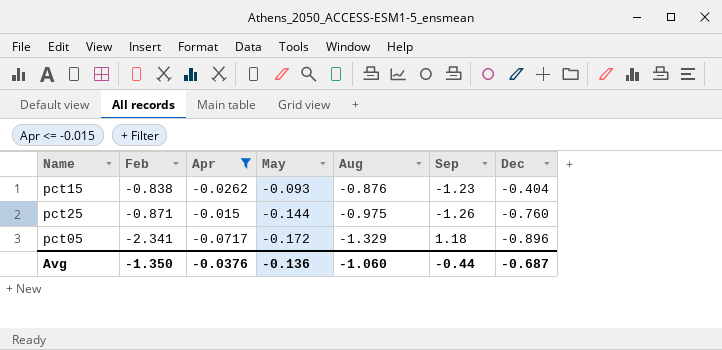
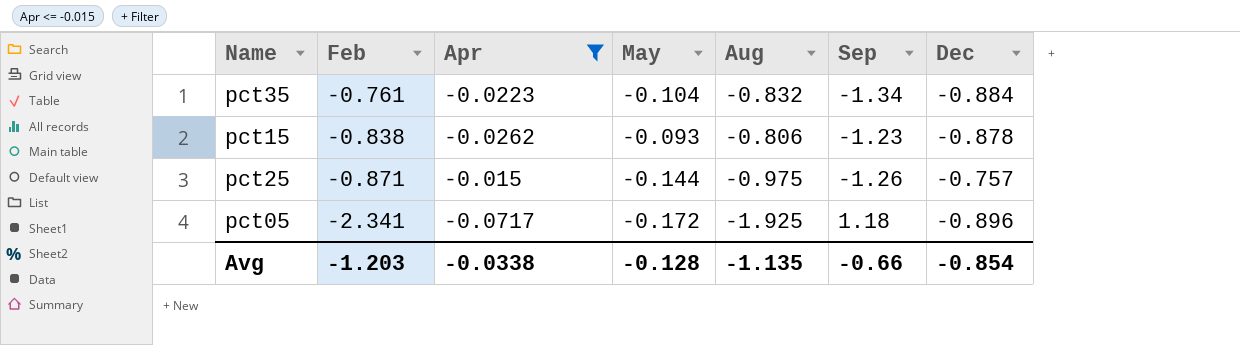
row pct35: none -> -0.761 | -0.0223 | -0.104 | -0.832 | -1.34 | -0.884
pct15 | Aug: -0.876 -> -0.806
pct15 | Dec: -0.404 -> -0.878
pct25 | Dec: -0.760 -> -0.757
pct05 | Aug: -1.329 -> -1.925
Avg | Feb: -1.350 -> -1.203
Avg | Apr: -0.0376 -> -0.0338
Avg | May: -0.136 -> -0.128
Avg | Aug: -1.060 -> -1.135
Avg | Sep: -0.44 -> -0.66
Avg | Dec: -0.687 -> -0.854

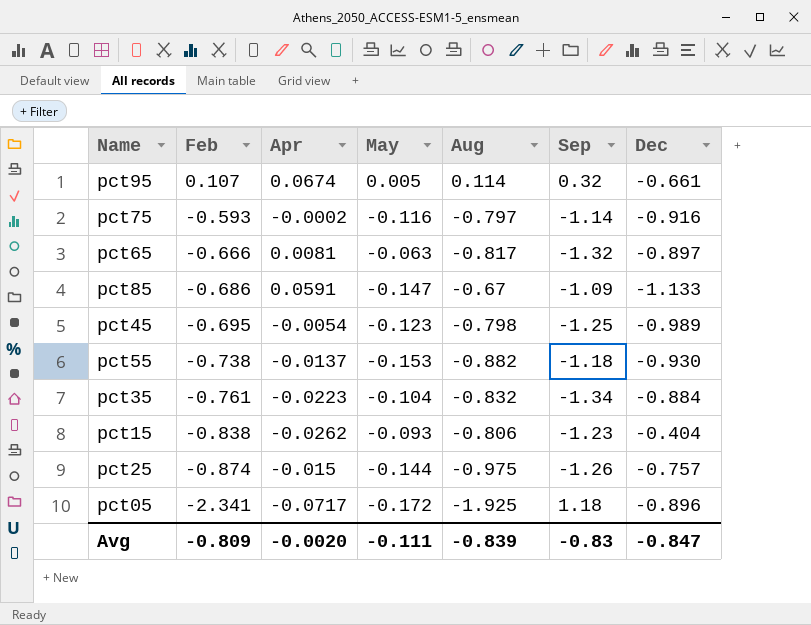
filter: Apr <= -0.015 -> none
pct15 | Dec: -0.878 -> -0.404
pct25 | Feb: -0.871 -> -0.874
Avg | Feb: -1.203 -> -0.809
Avg | Apr: -0.0338 -> -0.0020
Avg | May: -0.128 -> -0.111
Avg | Aug: -1.135 -> -0.839
Avg | Sep: -0.66 -> -0.83
Avg | Dec: -0.854 -> -0.847

